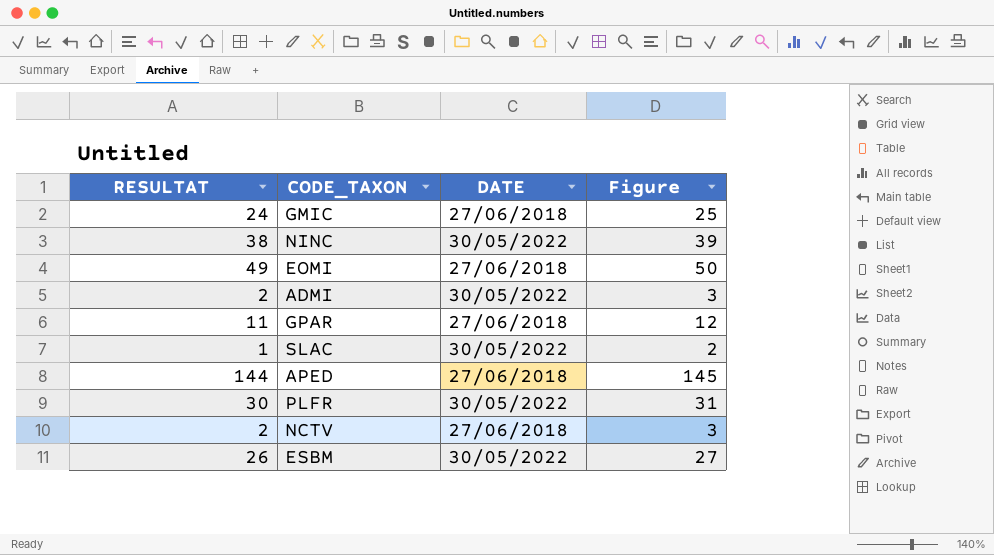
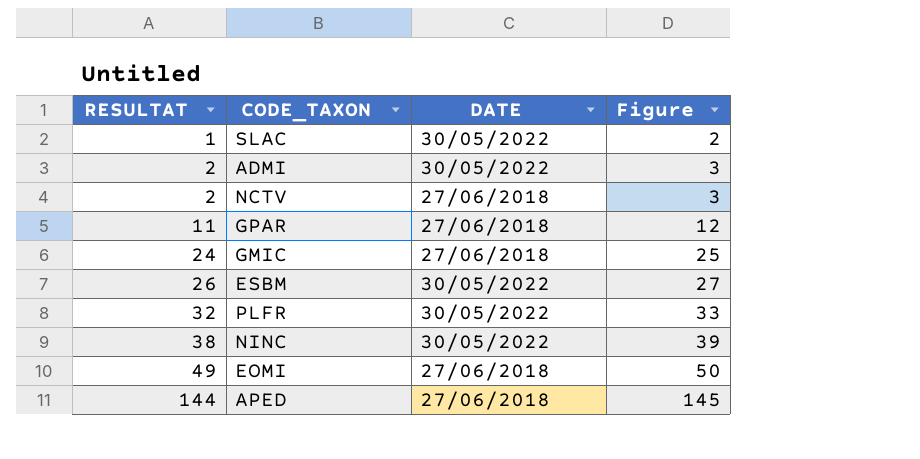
row order: none -> RESULTAT ascending
PLFR | RESULTAT: 30 -> 32
PLFR | Figure: 31 -> 33

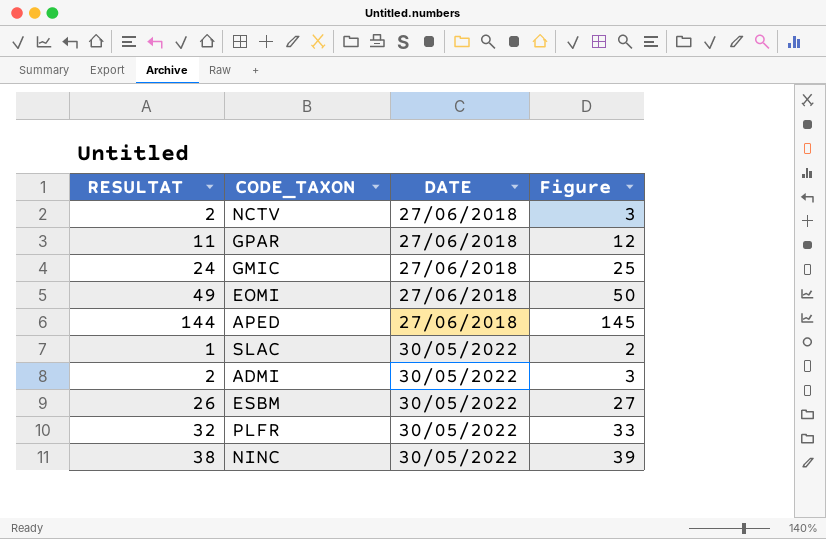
row order: RESULTAT ascending -> DATE ascending

